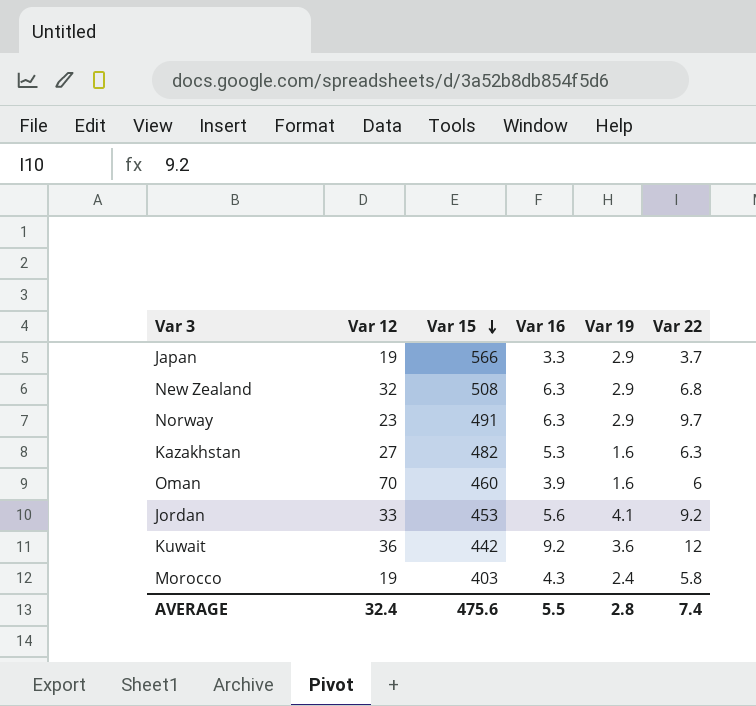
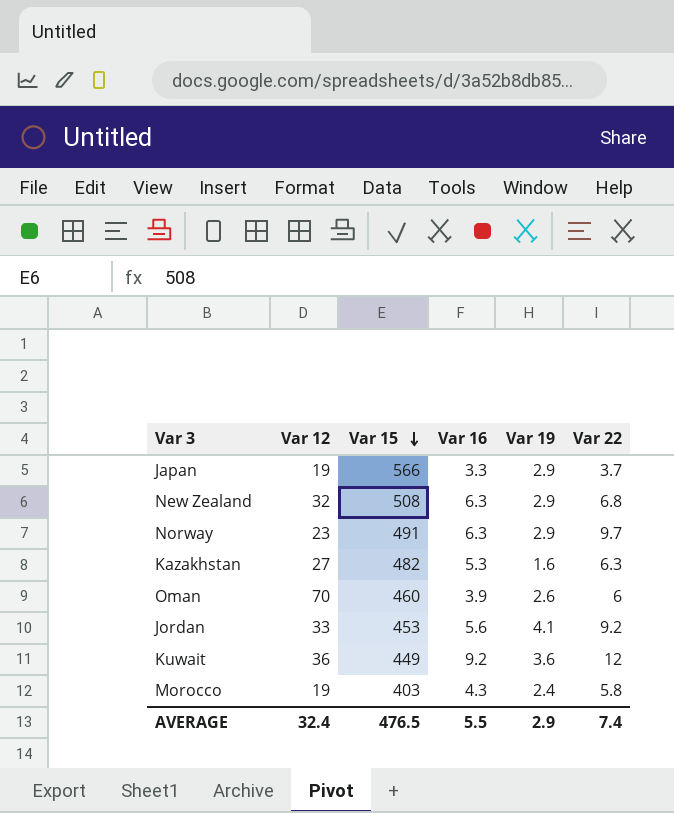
Oman | Var 19: 1.6 -> 2.6
Kuwait | Var 15: 442 -> 449
AVERAGE | Var 15: 475.6 -> 476.5
AVERAGE | Var 19: 2.8 -> 2.9

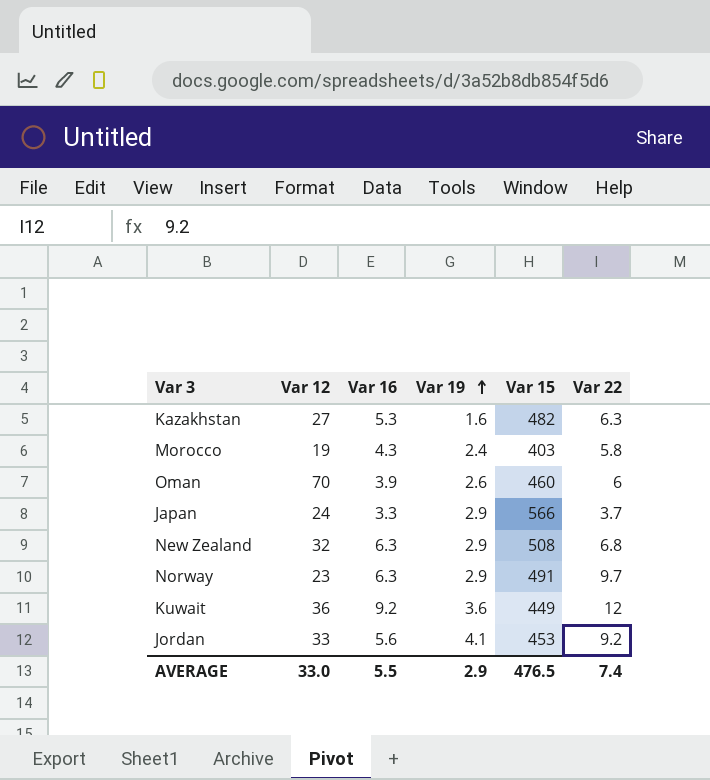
row order: Var 15 descending -> Var 19 ascending
column Var 15 | position: 3 -> 5
Japan | Var 12: 19 -> 24
AVERAGE | Var 12: 32.4 -> 33.0

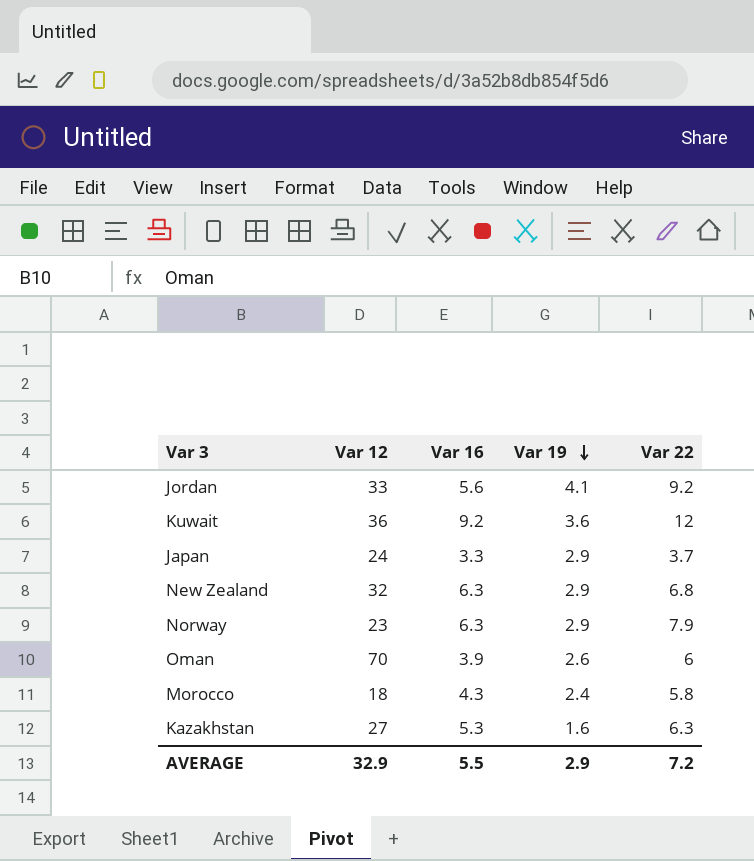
row order: Var 19 ascending -> Var 19 descending
column Var 15 | position: 5 -> none
Norway | Var 22: 9.7 -> 7.9
Morocco | Var 12: 19 -> 18
AVERAGE | Var 12: 33.0 -> 32.9
AVERAGE | Var 22: 7.4 -> 7.2

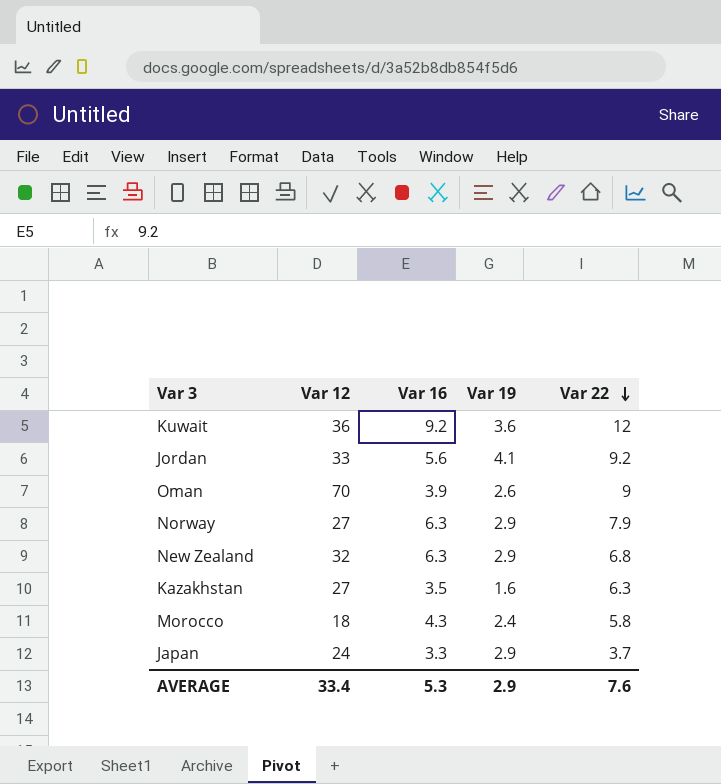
row order: Var 19 descending -> Var 22 descending
Oman | Var 22: 6 -> 9
Norway | Var 12: 23 -> 27
Kazakhstan | Var 16: 5.3 -> 3.5
AVERAGE | Var 12: 32.9 -> 33.4
AVERAGE | Var 16: 5.5 -> 5.3
AVERAGE | Var 22: 7.2 -> 7.6

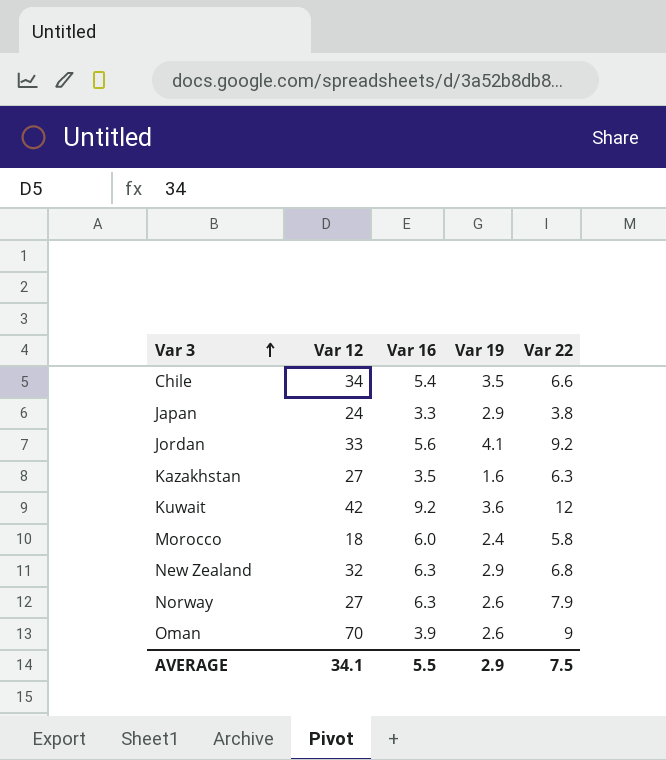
row order: Var 22 descending -> Var 3 ascending
row Chile: none -> 34 | 5.4 | 3.5 | 6.6
Japan | Var 22: 3.7 -> 3.8
Kuwait | Var 12: 36 -> 42
Morocco | Var 16: 4.3 -> 6.0
Norway | Var 19: 2.9 -> 2.6
AVERAGE | Var 12: 33.4 -> 34.1
AVERAGE | Var 16: 5.3 -> 5.5
AVERAGE | Var 22: 7.6 -> 7.5

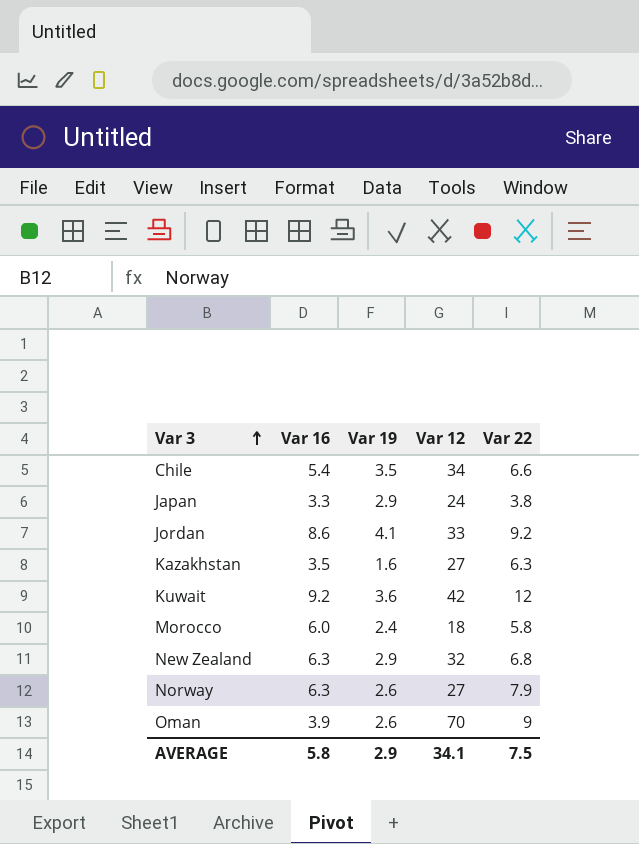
column Var 12 | position: 2 -> 4
Jordan | Var 16: 5.6 -> 8.6
AVERAGE | Var 16: 5.5 -> 5.8

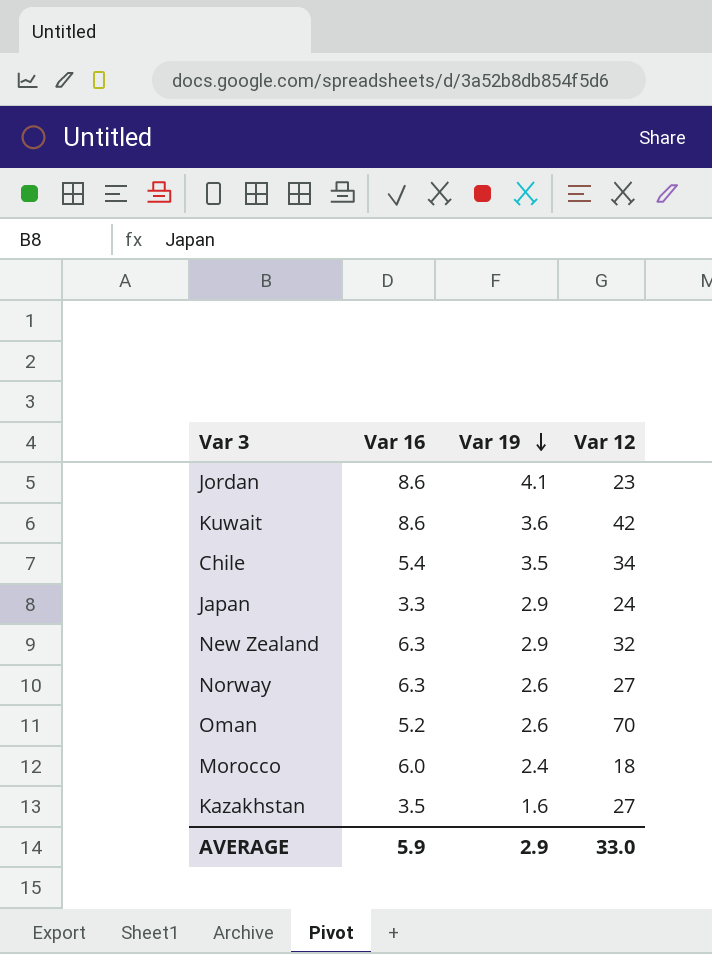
row order: Var 3 ascending -> Var 19 descending
column Var 22 | position: 5 -> none
Jordan | Var 12: 33 -> 23
Kuwait | Var 16: 9.2 -> 8.6
Oman | Var 16: 3.9 -> 5.2
AVERAGE | Var 16: 5.8 -> 5.9
AVERAGE | Var 12: 34.1 -> 33.0

